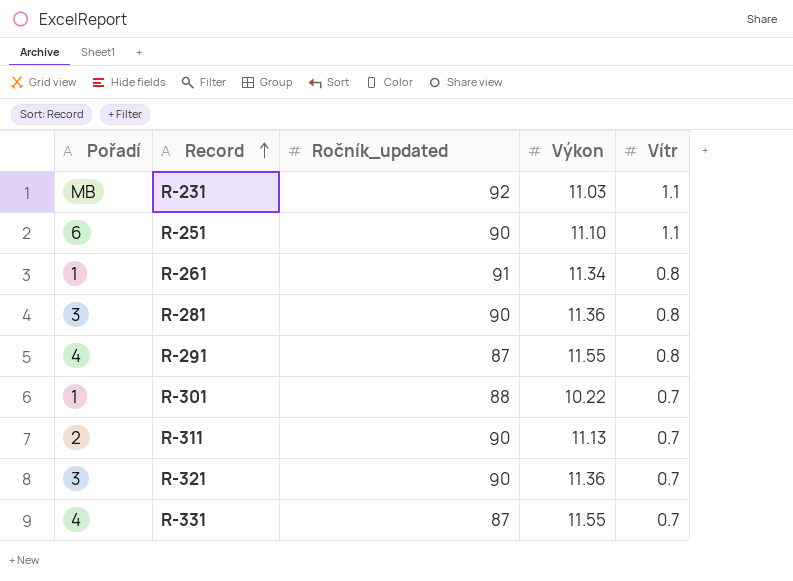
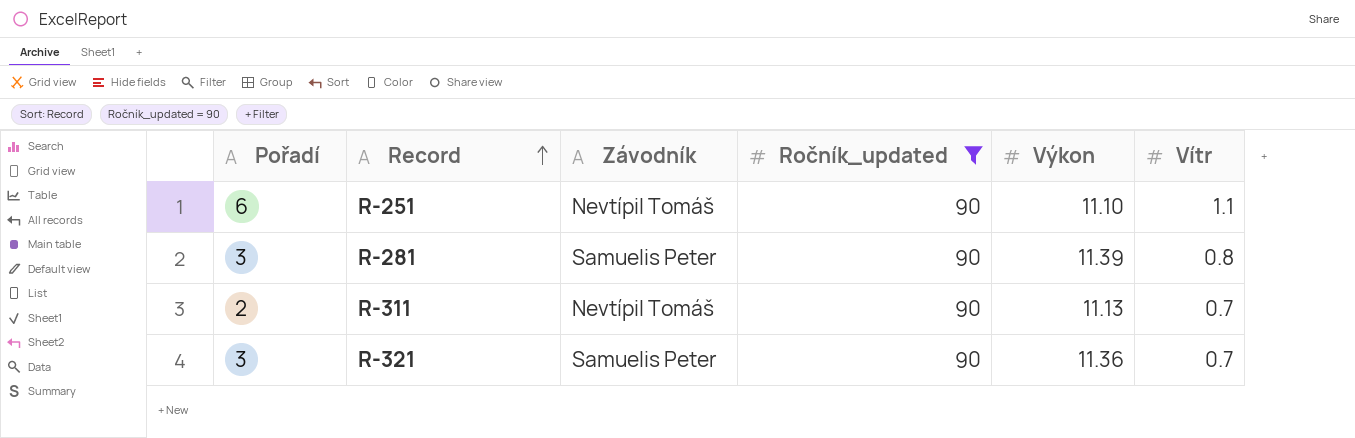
filter: none -> Ročník_updated = 90
column Závodník | position: none -> 3
R-281 | Výkon: 11.36 -> 11.39

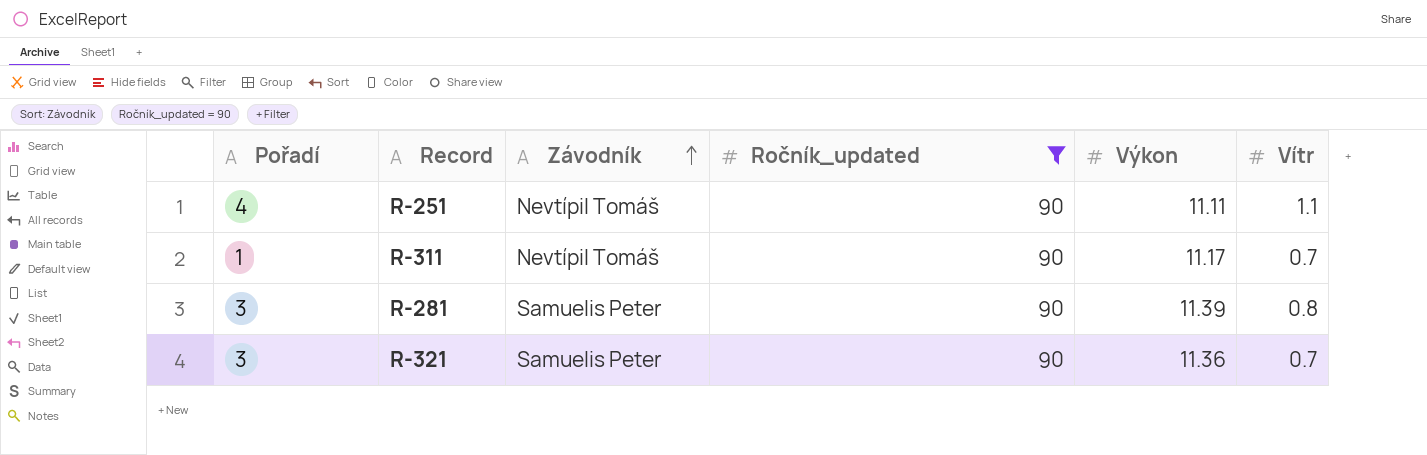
row order: Record ascending -> Závodník ascending
R-251 | Pořadí: 6 -> 4
R-251 | Výkon: 11.10 -> 11.11
R-311 | Pořadí: 2 -> 1
R-311 | Výkon: 11.13 -> 11.17

